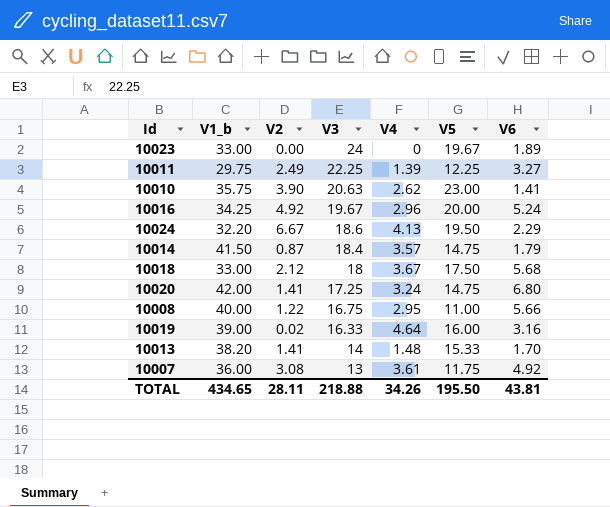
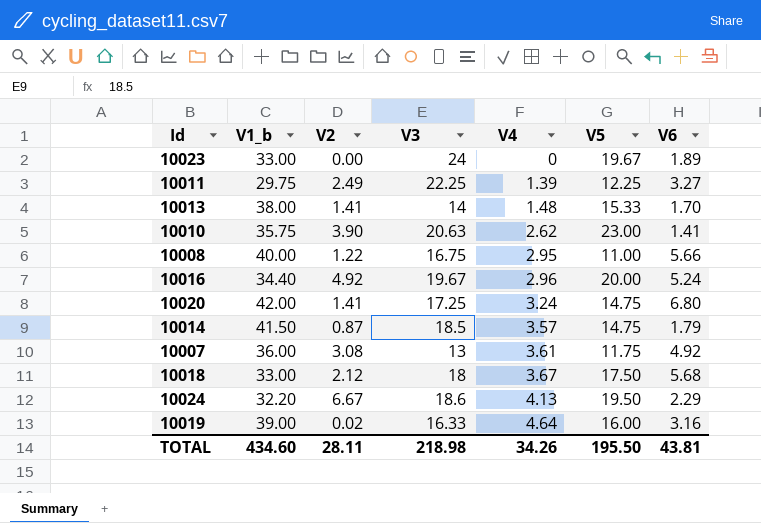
row order: V3 descending -> V4 ascending
10013 | V1_b: 38.20 -> 38.00
10016 | V1_b: 34.25 -> 34.40
10014 | V3: 18.4 -> 18.5
TOTAL | V1_b: 434.65 -> 434.60
TOTAL | V3: 218.88 -> 218.98

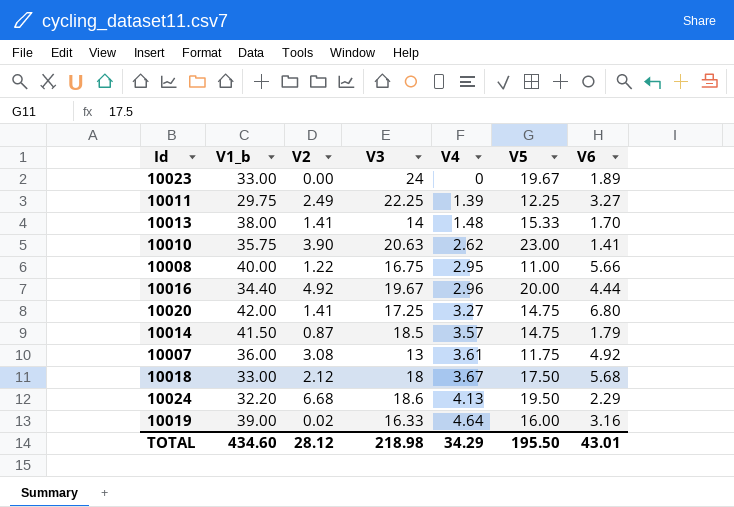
10016 | V6: 5.24 -> 4.44
10020 | V4: 3.24 -> 3.27
10024 | V2: 6.67 -> 6.68
TOTAL | V2: 28.11 -> 28.12
TOTAL | V4: 34.26 -> 34.29
TOTAL | V6: 43.81 -> 43.01

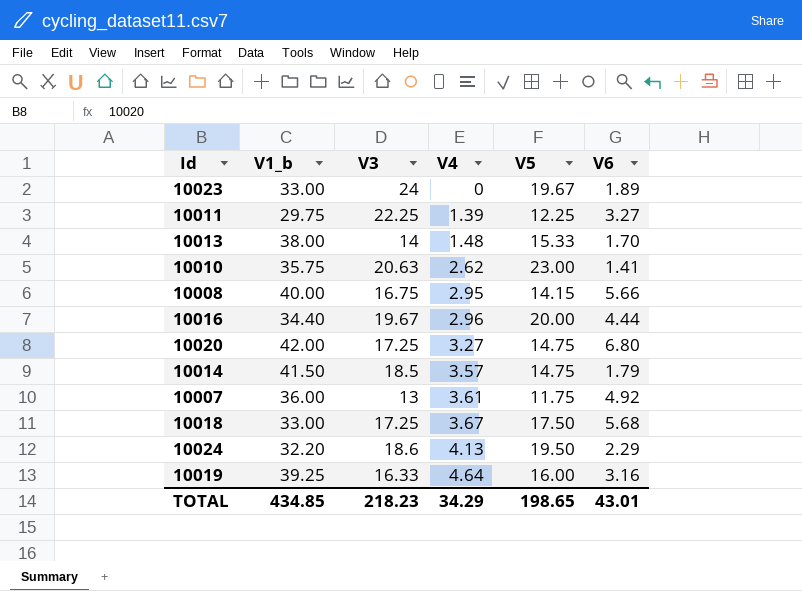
column V2 | position: 3 -> none
10008 | V5: 11.00 -> 14.15
10018 | V3: 18 -> 17.25
10019 | V1_b: 39.00 -> 39.25
TOTAL | V1_b: 434.60 -> 434.85
TOTAL | V3: 218.98 -> 218.23
TOTAL | V5: 195.50 -> 198.65

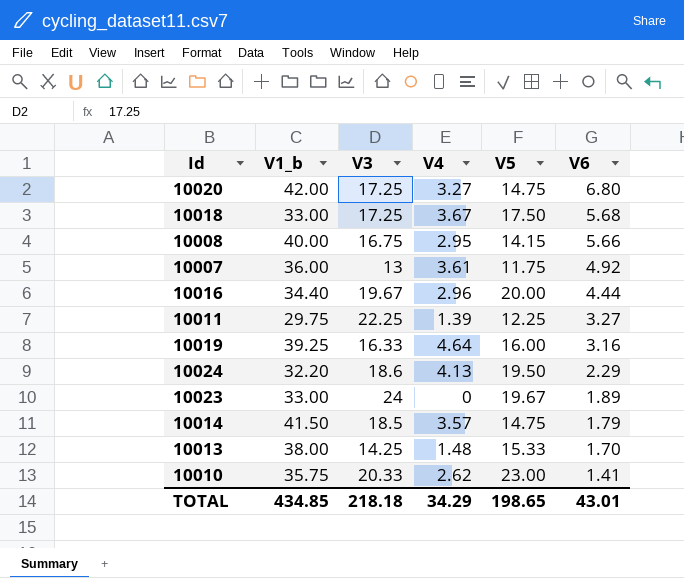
row order: V4 ascending -> V6 descending
10013 | V3: 14 -> 14.25
10010 | V3: 20.63 -> 20.33
TOTAL | V3: 218.23 -> 218.18

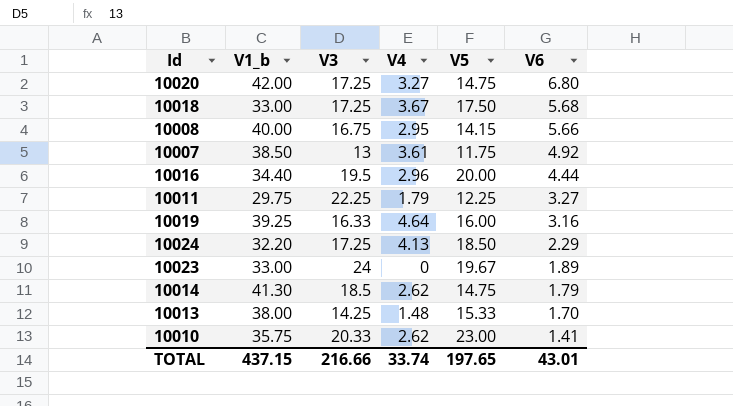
10007 | V1_b: 36.00 -> 38.50
10016 | V3: 19.67 -> 19.5
10011 | V4: 1.39 -> 1.79
10024 | V3: 18.6 -> 17.25
10024 | V5: 19.50 -> 18.50
10014 | V1_b: 41.50 -> 41.30
10014 | V4: 3.57 -> 2.62
TOTAL | V1_b: 434.85 -> 437.15
TOTAL | V3: 218.18 -> 216.66
TOTAL | V4: 34.29 -> 33.74
TOTAL | V5: 198.65 -> 197.65

